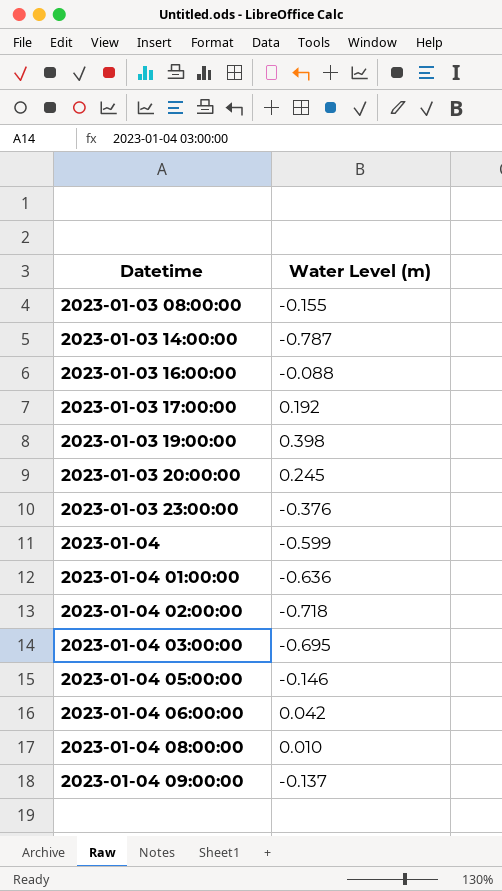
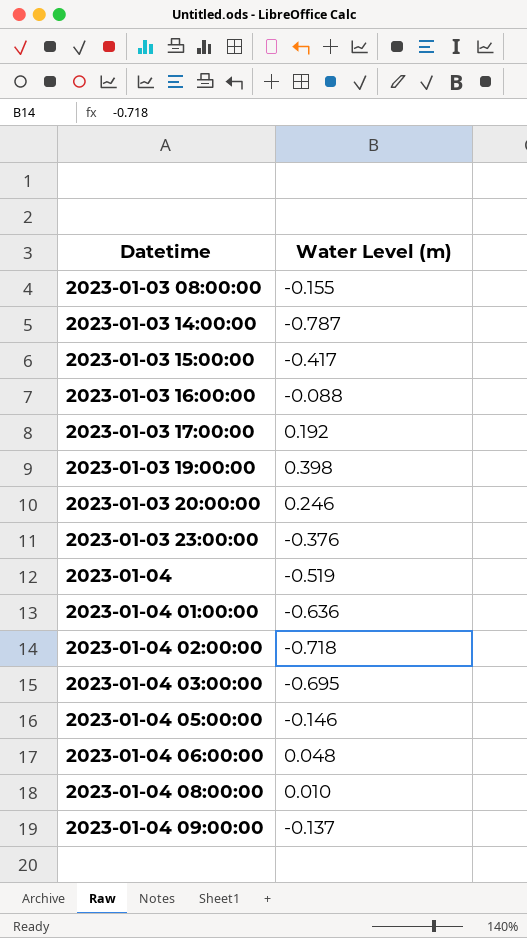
row 2023-01-03 15:00:00: none -> -0.417
2023-01-03 20:00:00 | Water Level (m): 0.245 -> 0.246
2023-01-04 | Water Level (m): -0.599 -> -0.519
2023-01-04 06:00:00 | Water Level (m): 0.042 -> 0.048

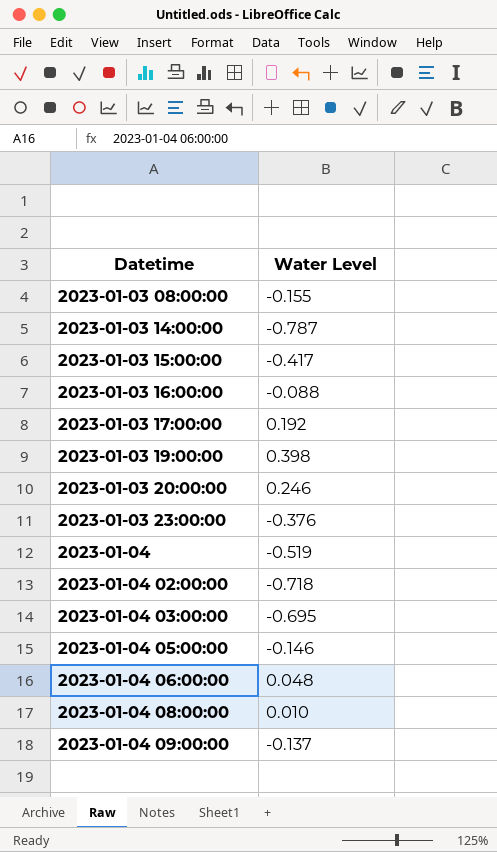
column name: Water Level (m) -> Water Level
row 2023-01-04 01:00:00: -0.636 -> none

